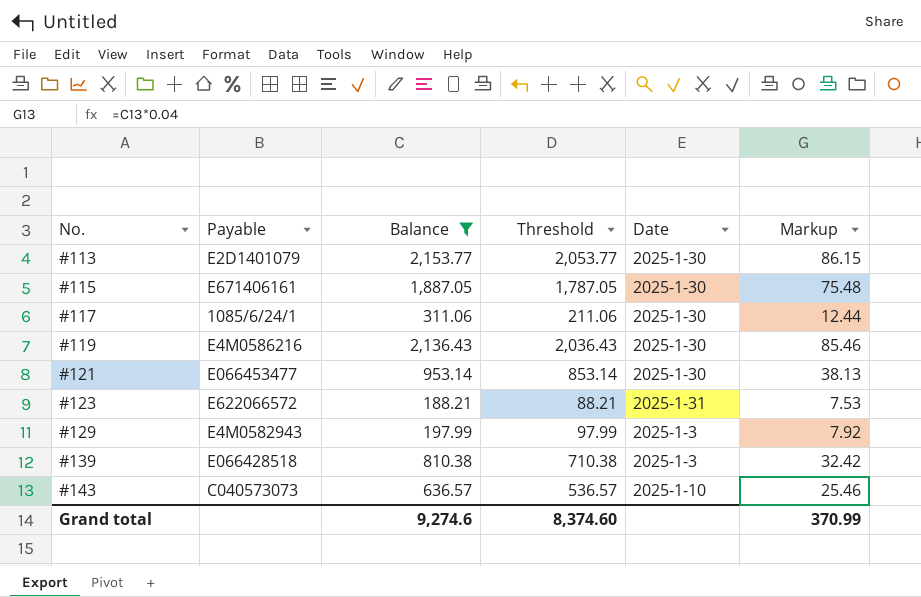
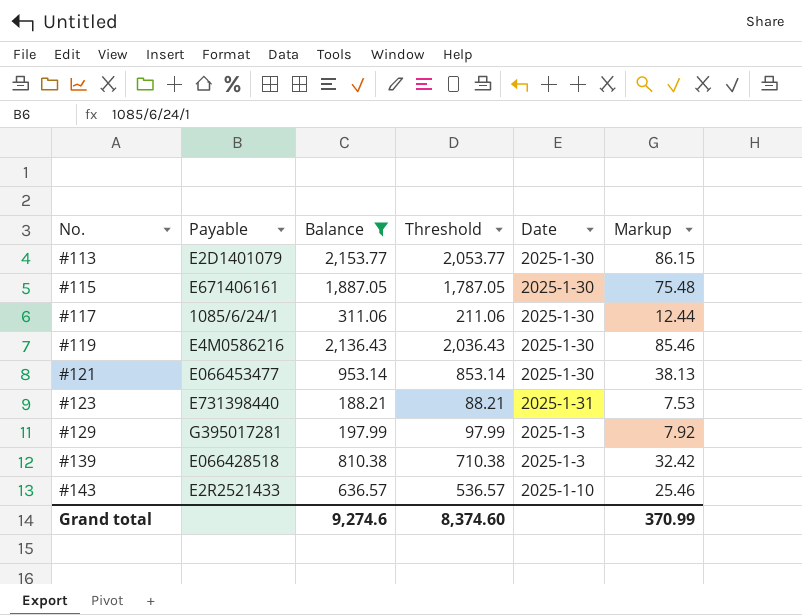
#123 | Payable: E622066572 -> E731398440
#129 | Payable: E4M0582943 -> G395017281
#143 | Payable: C040573073 -> E2R2521433

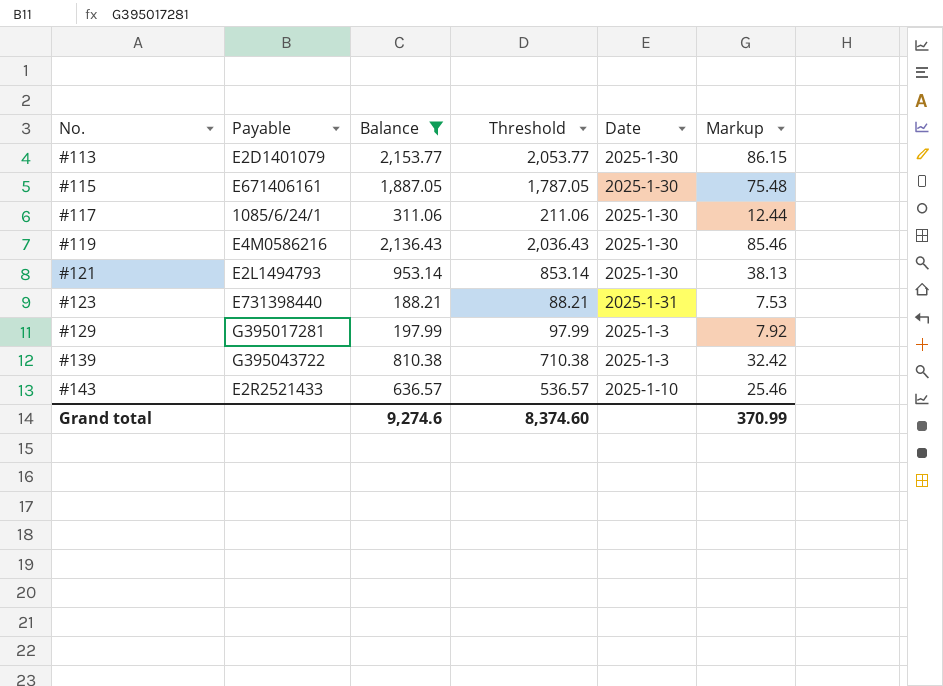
#121 | Payable: E066453477 -> E2L1494793
#139 | Payable: E066428518 -> G395043722

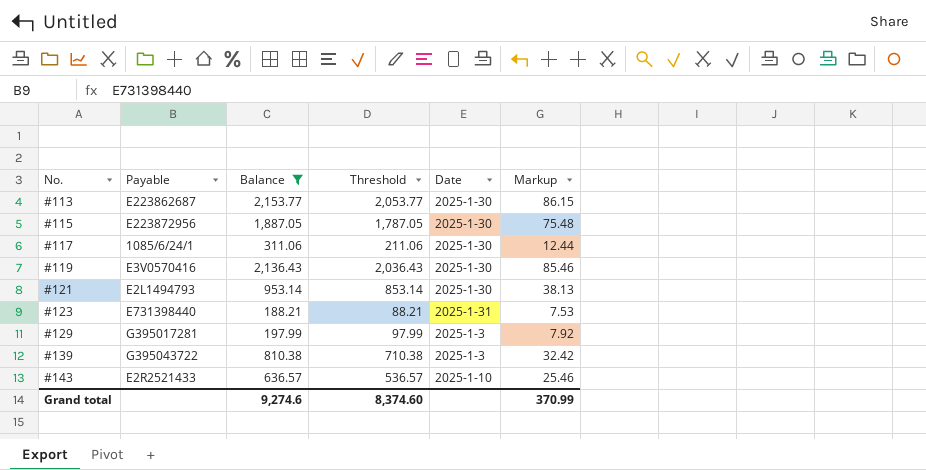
#113 | Payable: E2D1401079 -> E223862687
#115 | Payable: E671406161 -> E223872956
#119 | Payable: E4M0586216 -> E3V0570416

